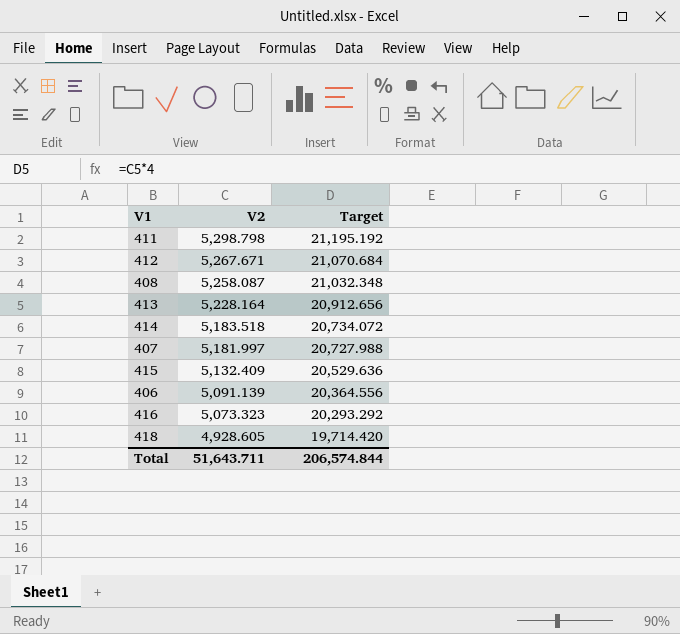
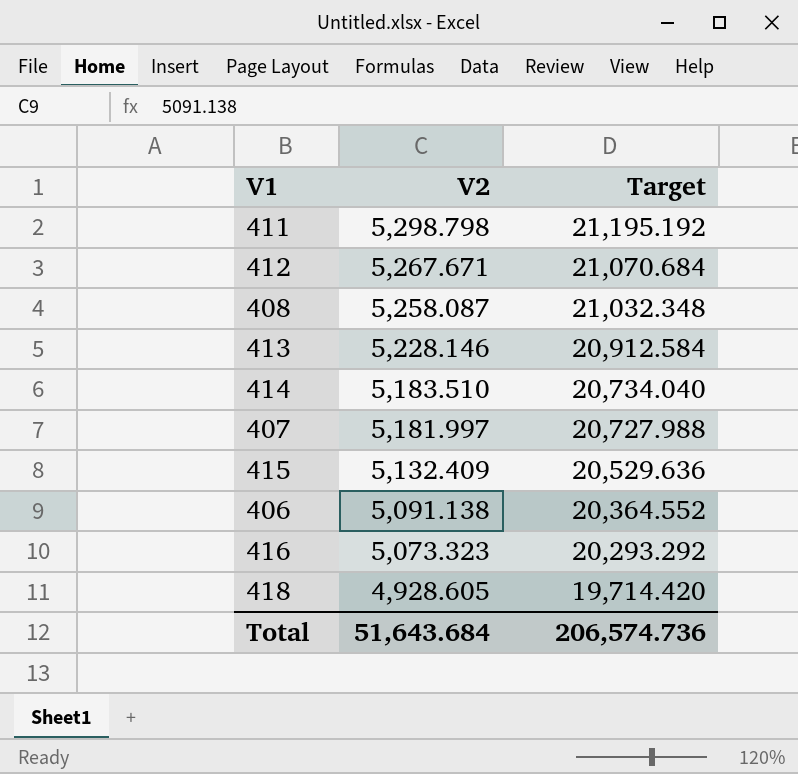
413 | V2: 5,228.164 -> 5,228.146
413 | Target: 20,912.656 -> 20,912.584
414 | V2: 5,183.518 -> 5,183.510
414 | Target: 20,734.072 -> 20,734.040
406 | V2: 5,091.139 -> 5,091.138
406 | Target: 20,364.556 -> 20,364.552
Total | V2: 51,643.711 -> 51,643.684
Total | Target: 206,574.844 -> 206,574.736

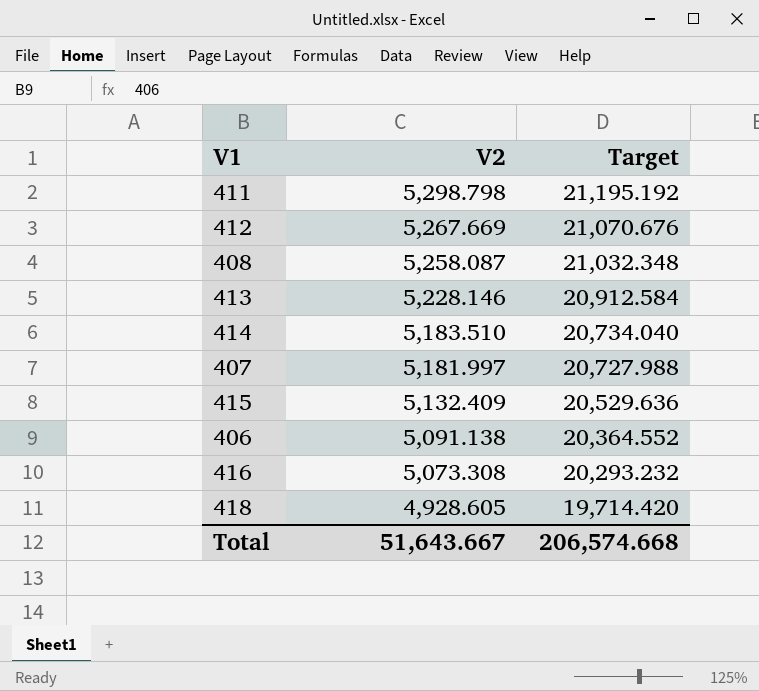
412 | V2: 5,267.671 -> 5,267.669
412 | Target: 21,070.684 -> 21,070.676
416 | V2: 5,073.323 -> 5,073.308
416 | Target: 20,293.292 -> 20,293.232
Total | V2: 51,643.684 -> 51,643.667
Total | Target: 206,574.736 -> 206,574.668

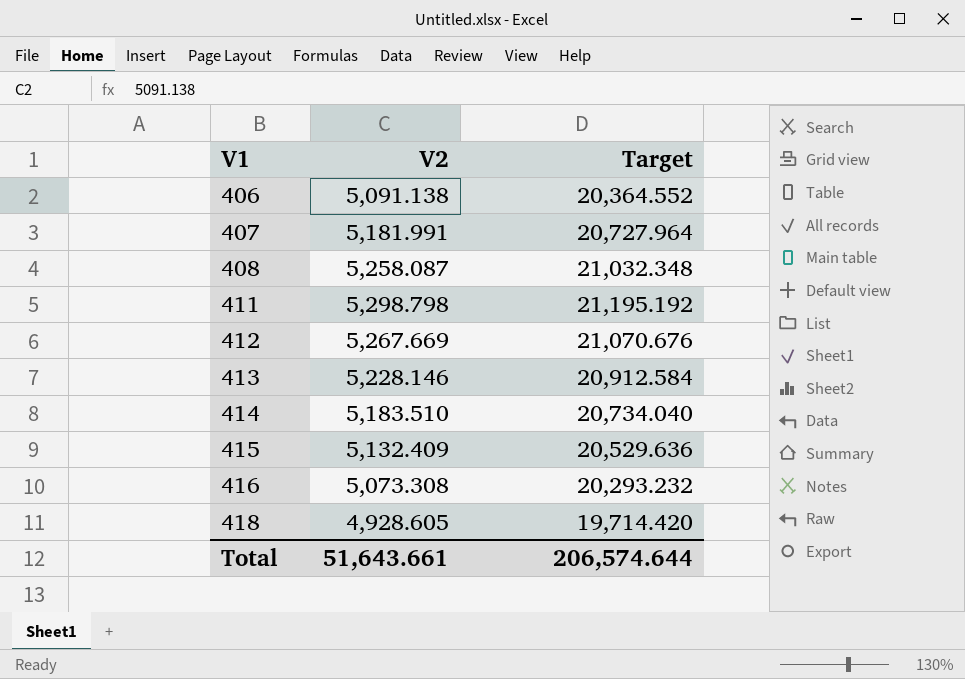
row order: V2 descending -> V1 ascending
407 | V2: 5,181.997 -> 5,181.991
407 | Target: 20,727.988 -> 20,727.964
Total | V2: 51,643.667 -> 51,643.661
Total | Target: 206,574.668 -> 206,574.644

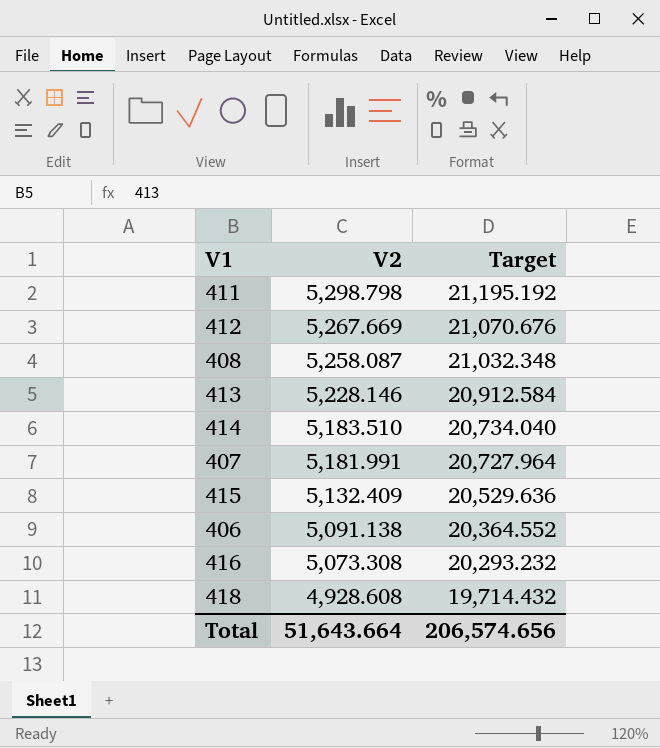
row order: V1 ascending -> V2 descending
418 | V2: 4,928.605 -> 4,928.608
418 | Target: 19,714.420 -> 19,714.432
Total | V2: 51,643.661 -> 51,643.664
Total | Target: 206,574.644 -> 206,574.656

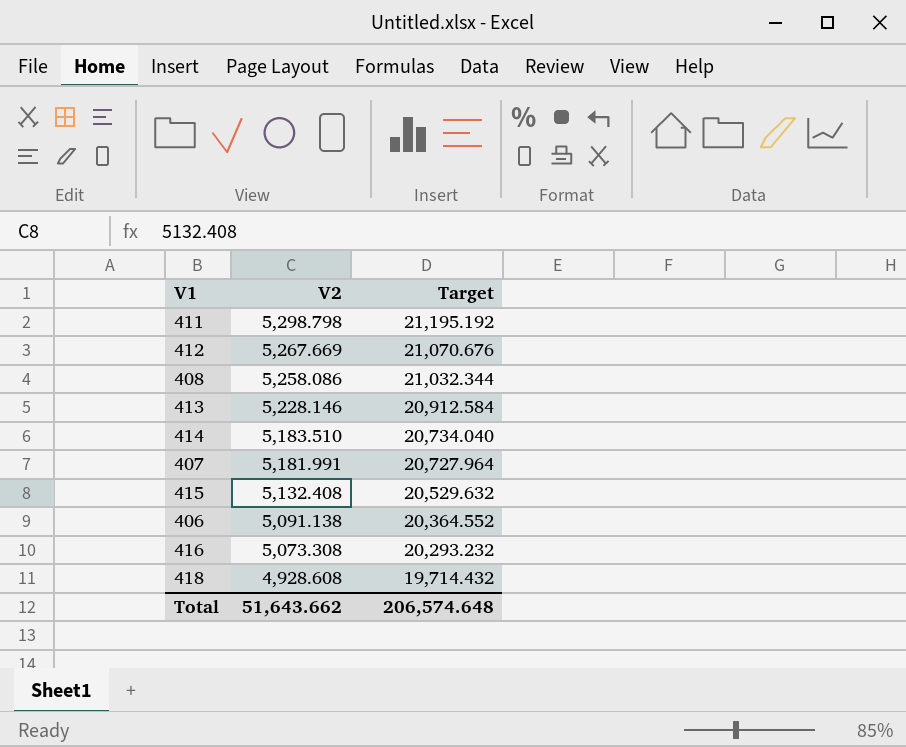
408 | V2: 5,258.087 -> 5,258.086
408 | Target: 21,032.348 -> 21,032.344
415 | V2: 5,132.409 -> 5,132.408
415 | Target: 20,529.636 -> 20,529.632
Total | V2: 51,643.664 -> 51,643.662
Total | Target: 206,574.656 -> 206,574.648

